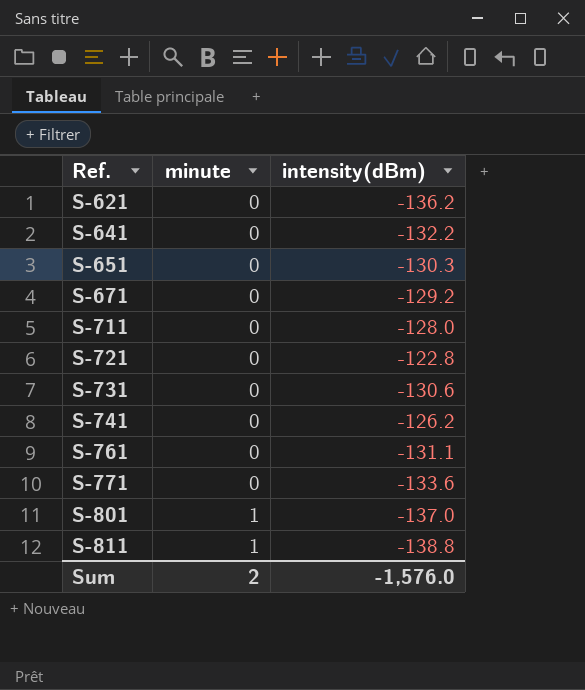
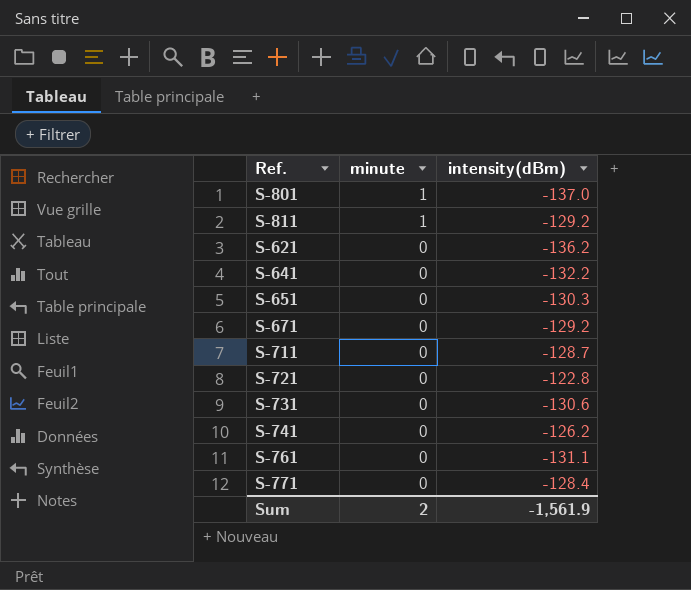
row order: Ref. ascending -> minute descending
S-811 | intensity(dBm): -138.8 -> -129.2
S-711 | intensity(dBm): -128.0 -> -128.7
S-771 | intensity(dBm): -133.6 -> -128.4
Sum | intensity(dBm): -1,576.0 -> -1,561.9

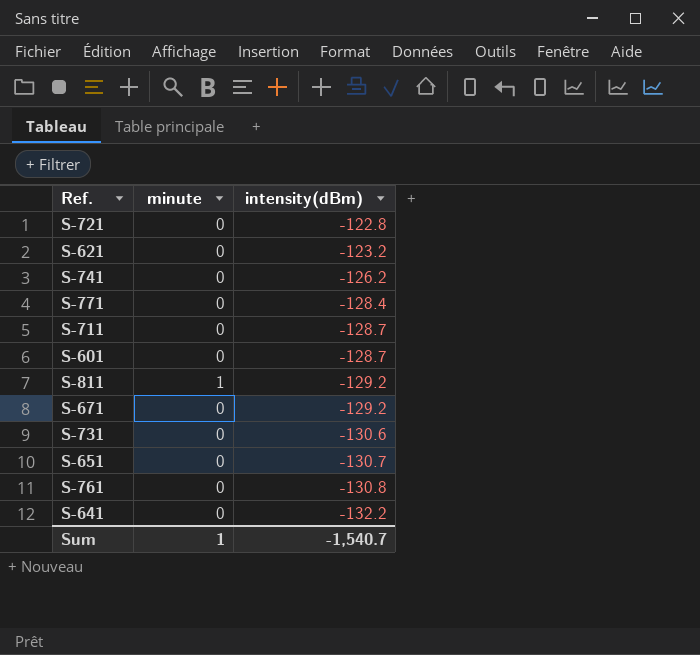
row order: minute descending -> intensity(dBm) descending
row S-801: 1 | -137.0 -> none
S-621 | intensity(dBm): -136.2 -> -123.2
row S-601: none -> 0 | -128.7
S-651 | intensity(dBm): -130.3 -> -130.7
S-761 | intensity(dBm): -131.1 -> -130.8
Sum | minute: 2 -> 1
Sum | intensity(dBm): -1,561.9 -> -1,540.7

